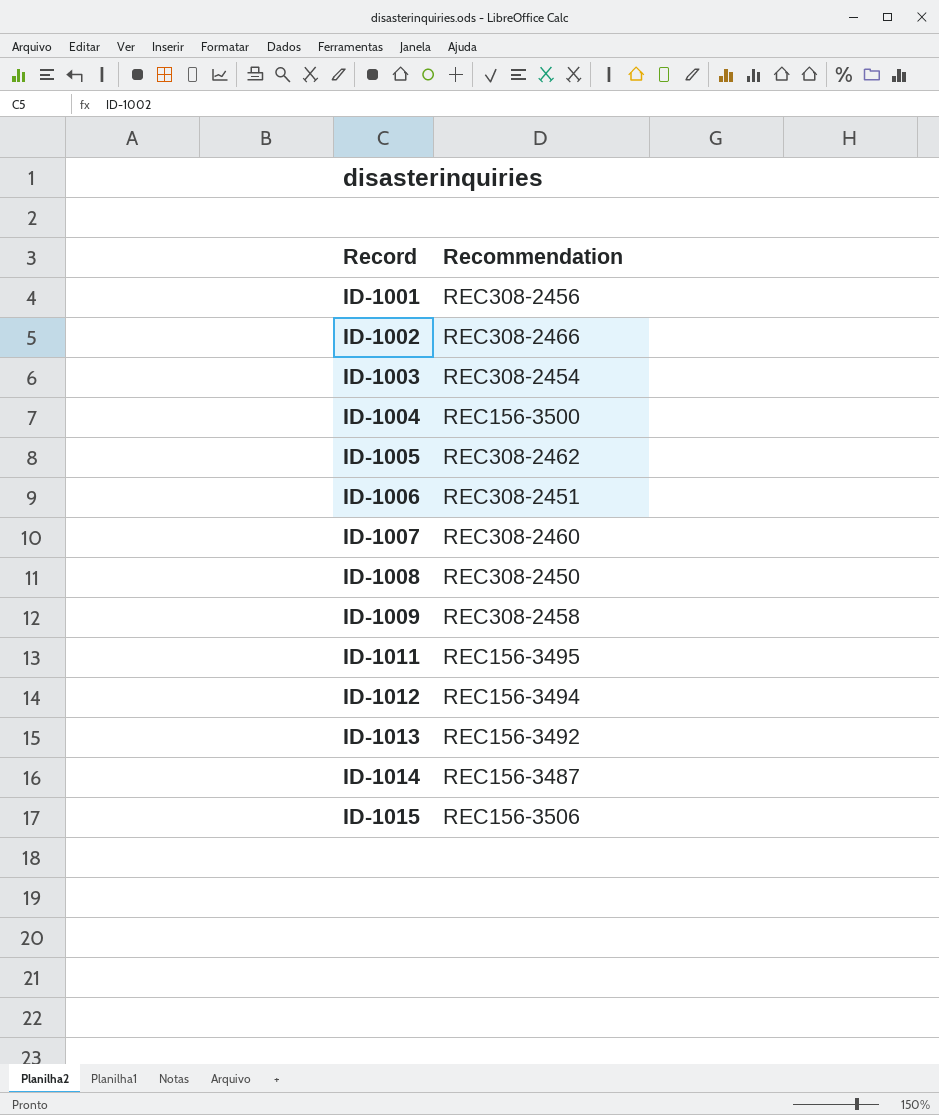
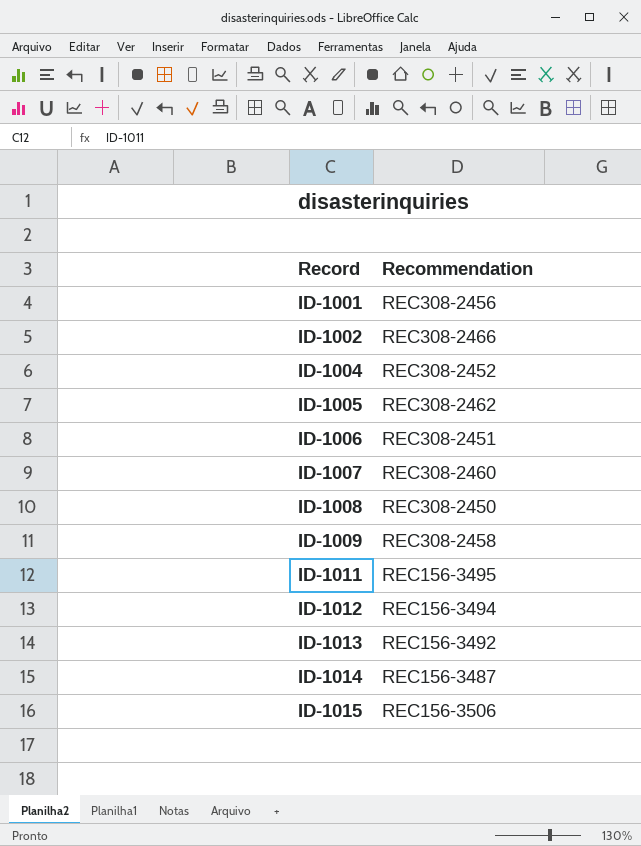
row ID-1003: REC308-2454 -> none
ID-1004 | Recommendation: REC156-3500 -> REC308-2452

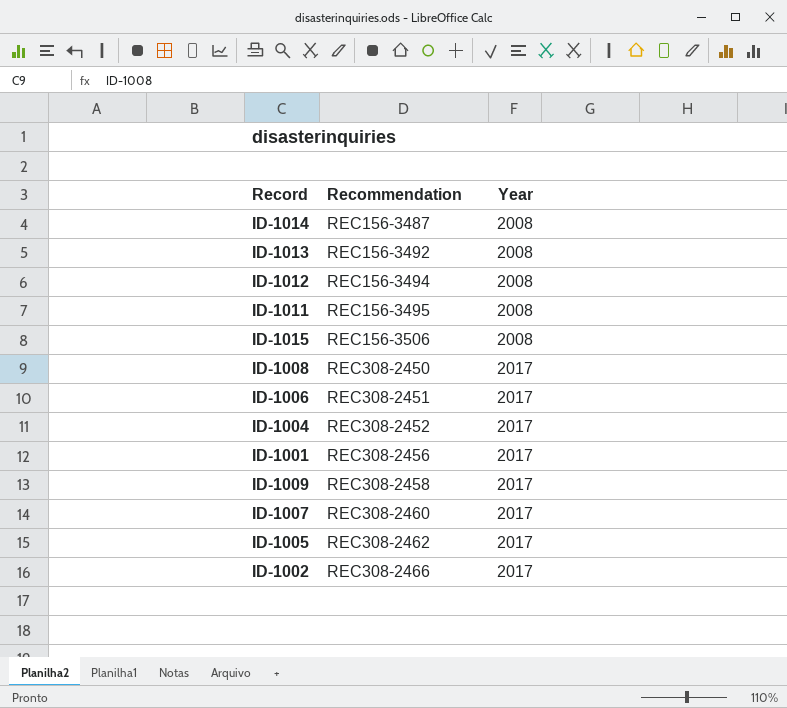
row order: Record ascending -> Recommendation ascending
column Year | position: none -> 3

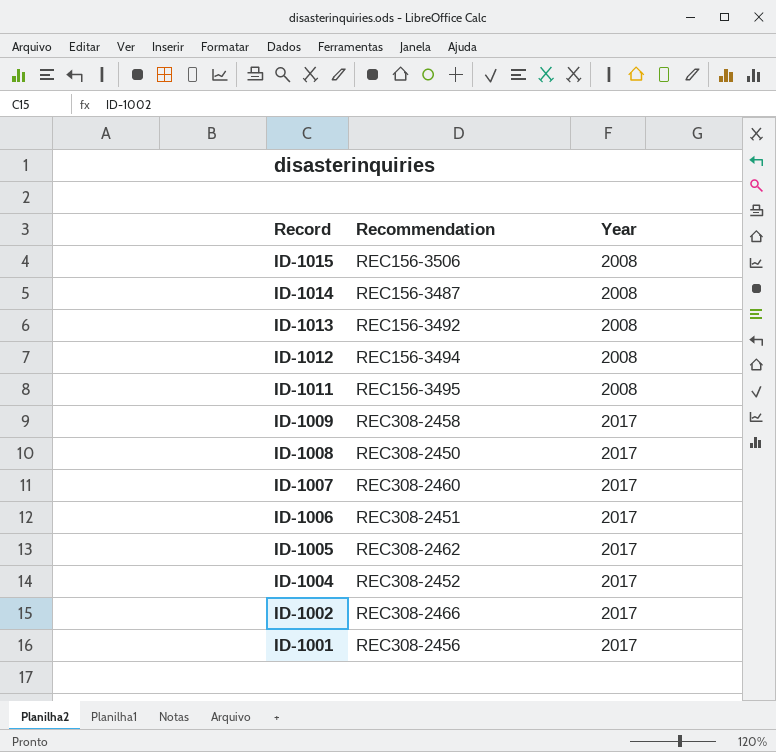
row order: Recommendation ascending -> Record descending

